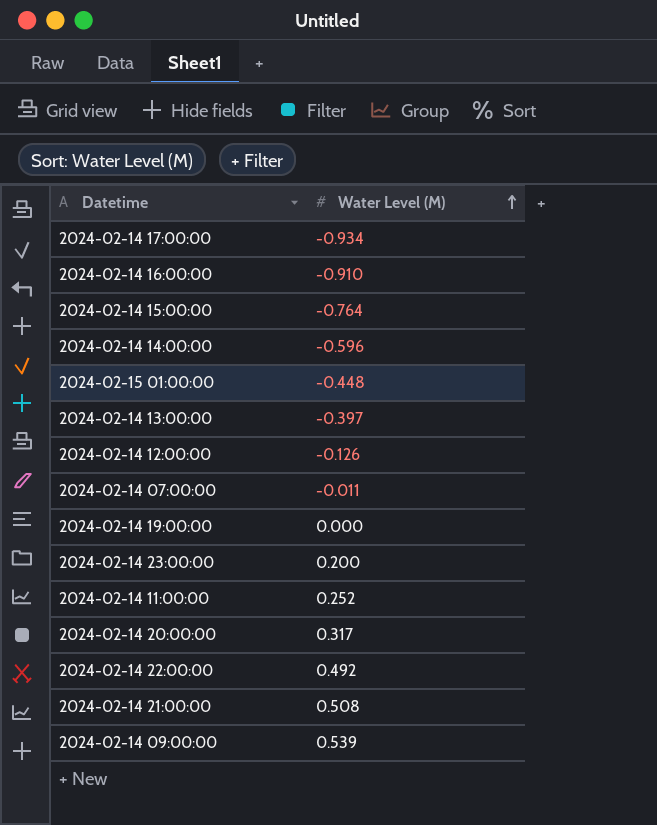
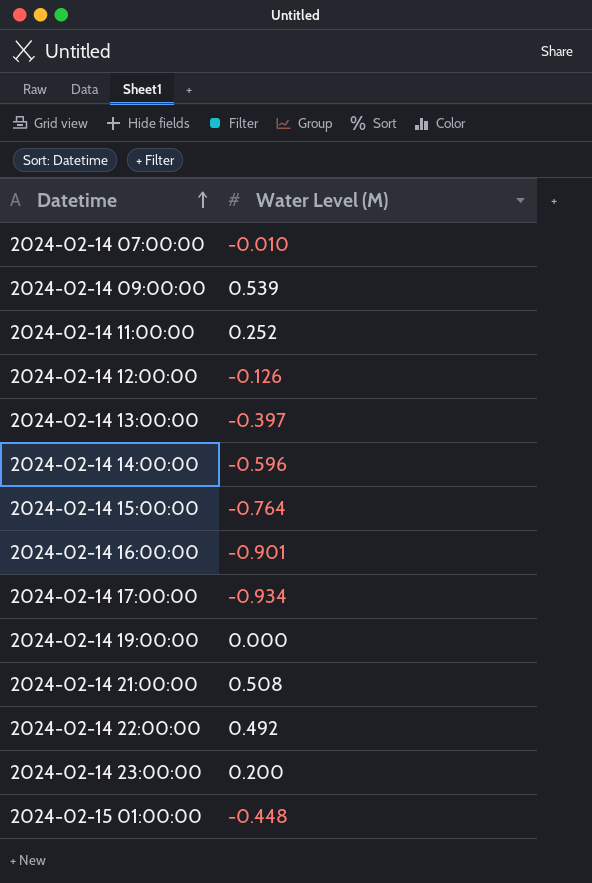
row order: Water Level (M) ascending -> Datetime ascending
row 2024-02-14 20:00:00: 0.317 -> none
2024-02-14 07:00:00 | Water Level (M): -0.011 -> -0.010
2024-02-14 16:00:00 | Water Level (M): -0.910 -> -0.901

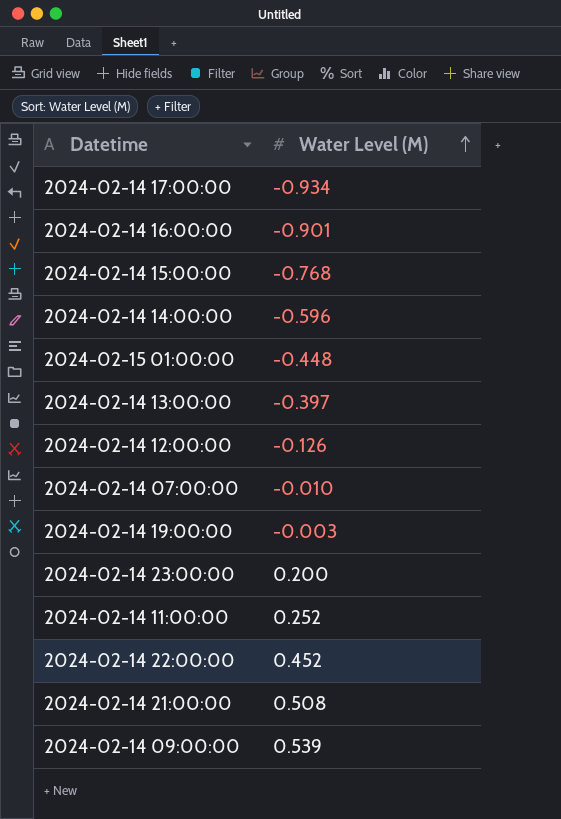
row order: Datetime ascending -> Water Level (M) ascending
2024-02-14 15:00:00 | Water Level (M): -0.764 -> -0.768
2024-02-14 19:00:00 | Water Level (M): 0.000 -> -0.003
2024-02-14 22:00:00 | Water Level (M): 0.492 -> 0.452

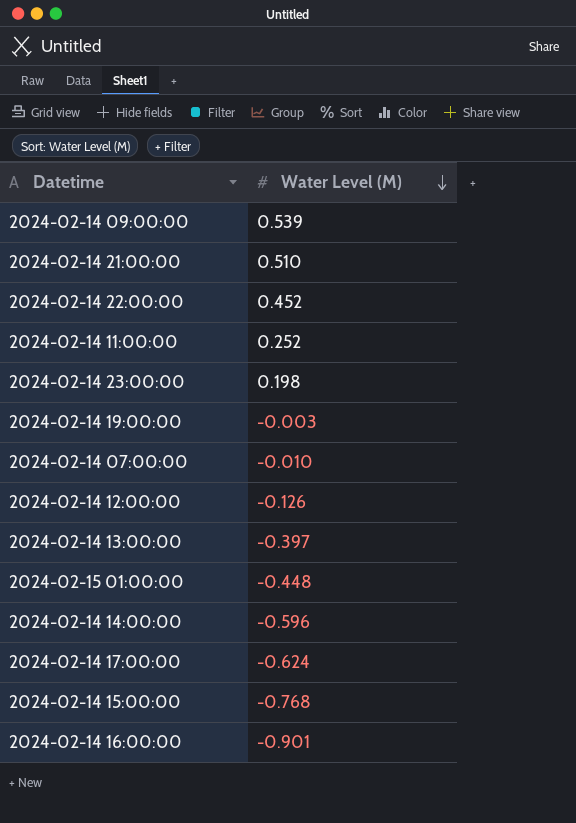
row order: Water Level (M) ascending -> Water Level (M) descending
2024-02-14 21:00:00 | Water Level (M): 0.508 -> 0.510
2024-02-14 23:00:00 | Water Level (M): 0.200 -> 0.198
2024-02-14 17:00:00 | Water Level (M): -0.934 -> -0.624

